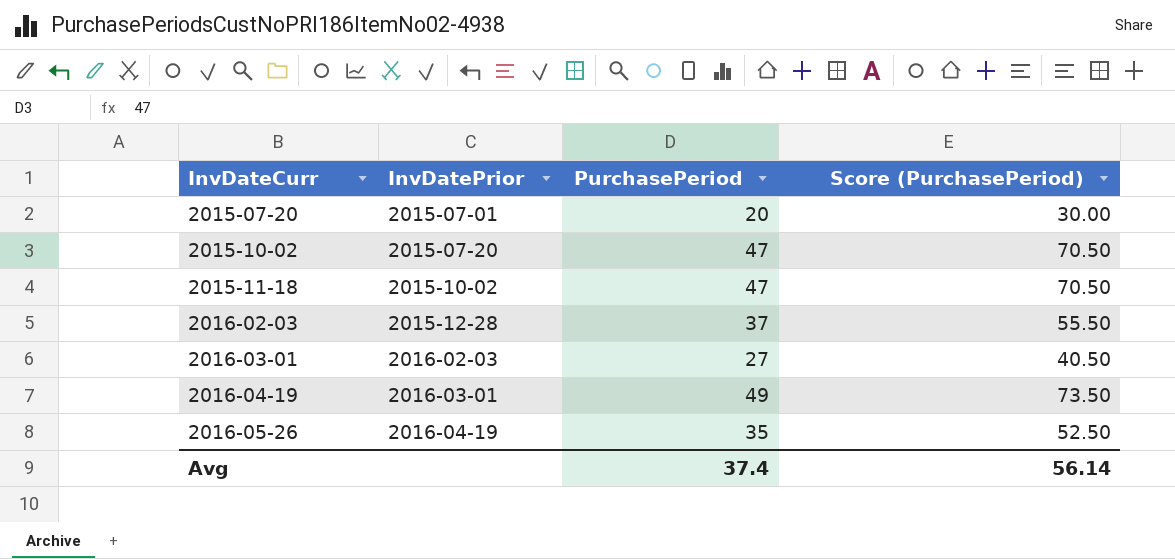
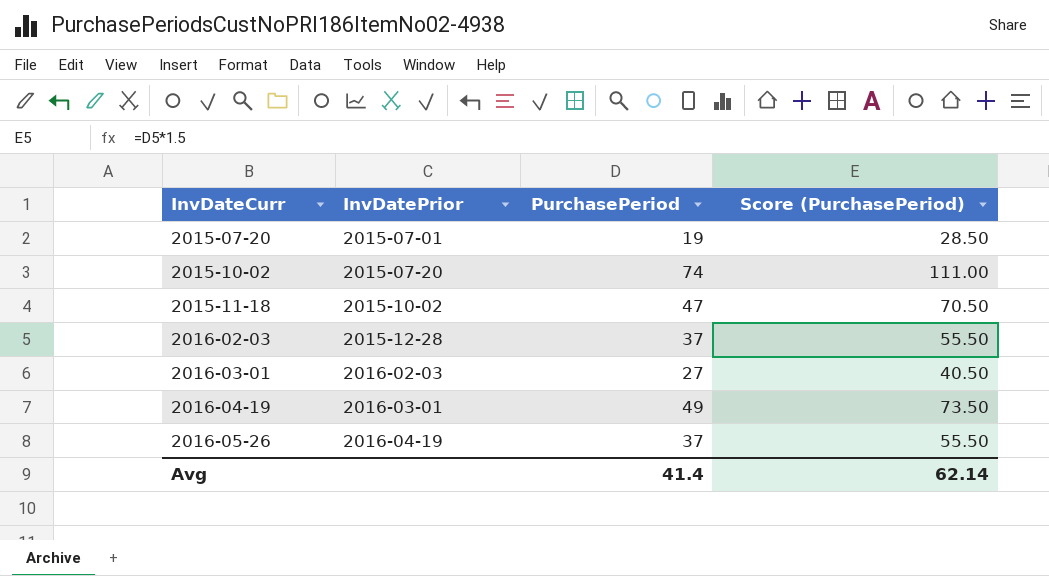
2015-07-20 | PurchasePeriod: 20 -> 19
2015-07-20 | Score (PurchasePeriod): 30.00 -> 28.50
2015-10-02 | PurchasePeriod: 47 -> 74
2015-10-02 | Score (PurchasePeriod): 70.50 -> 111.00
2016-05-26 | PurchasePeriod: 35 -> 37
2016-05-26 | Score (PurchasePeriod): 52.50 -> 55.50
Avg | PurchasePeriod: 37.4 -> 41.4
Avg | Score (PurchasePeriod): 56.14 -> 62.14

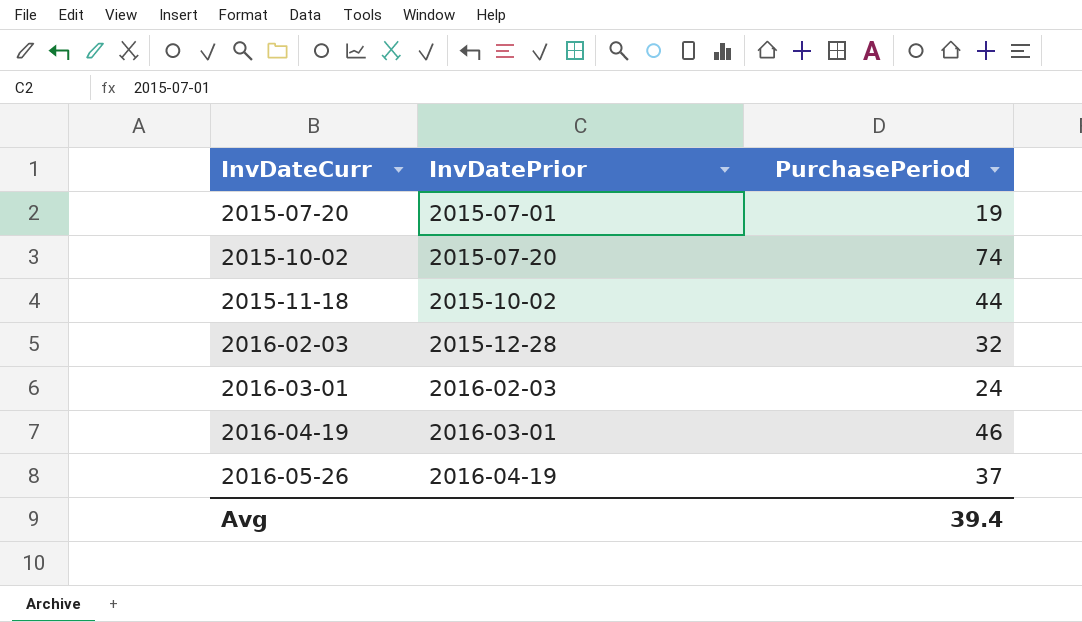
column Score (PurchasePeriod) | formula: [PurchasePeriod] * 1.5 -> none
2015-11-18 | PurchasePeriod: 47 -> 44
2016-02-03 | PurchasePeriod: 37 -> 32
2016-03-01 | PurchasePeriod: 27 -> 24
2016-04-19 | PurchasePeriod: 49 -> 46
Avg | PurchasePeriod: 41.4 -> 39.4

